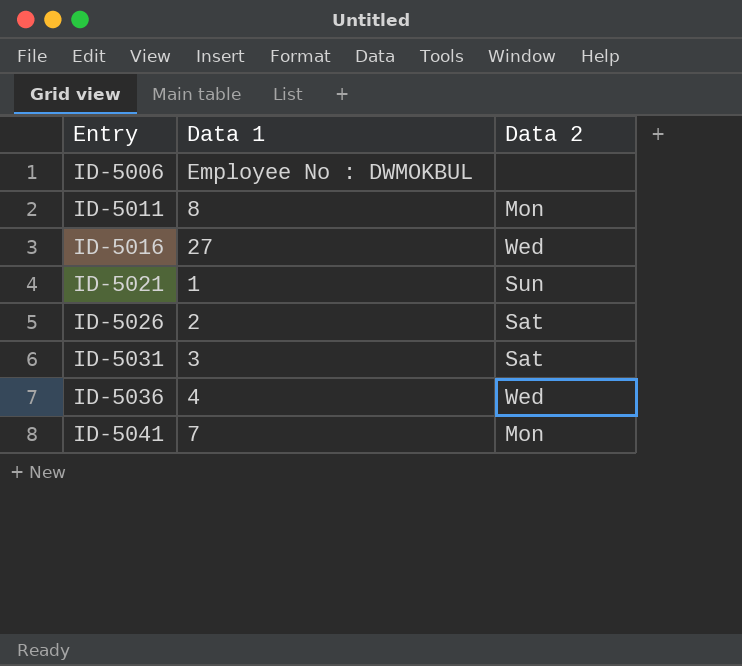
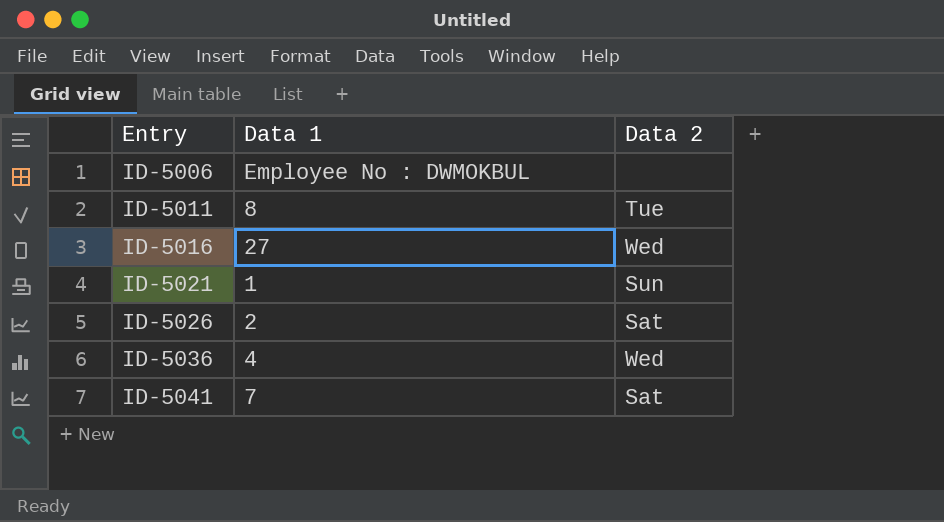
row ID-5031: 3 | Sat -> none
ID-5011 | Data 2: Mon -> Tue
ID-5041 | Data 2: Mon -> Sat

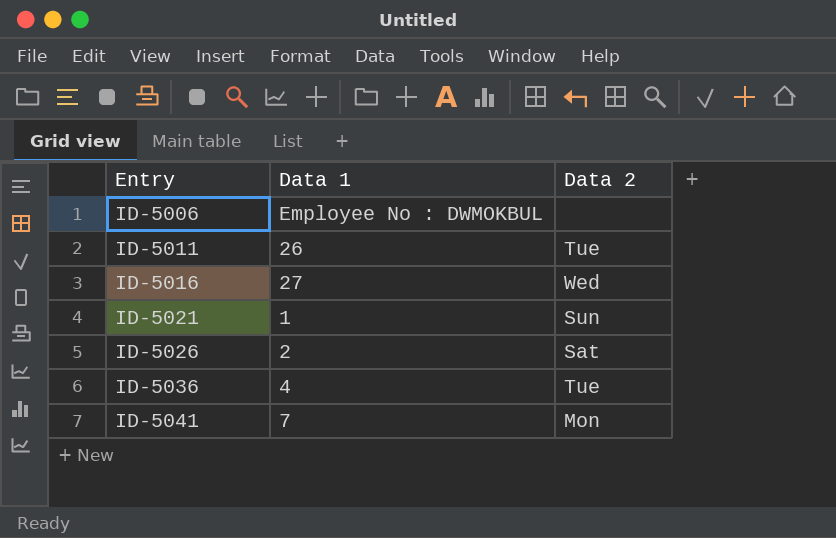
ID-5011 | Data 1: 8 -> 26
ID-5036 | Data 2: Wed -> Tue
ID-5041 | Data 2: Sat -> Mon

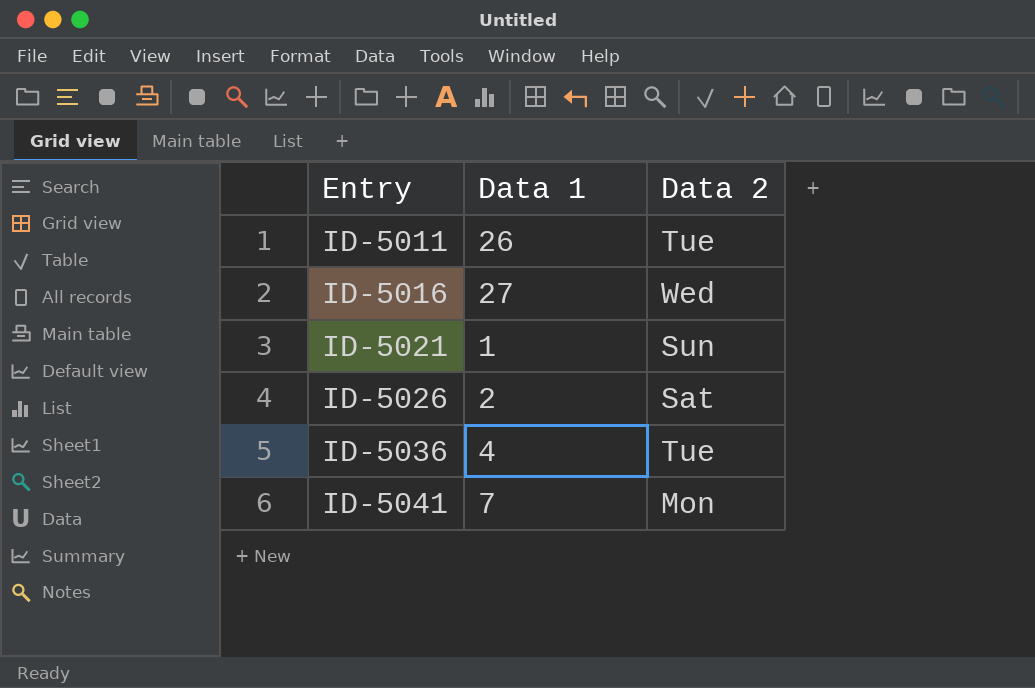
row ID-5006: Employee No : DWMOKBUL | none -> none

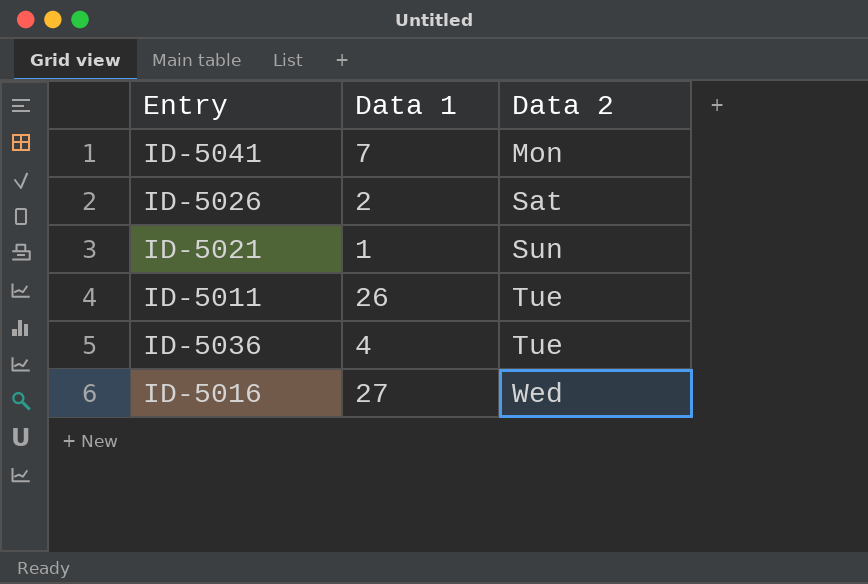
row order: Entry ascending -> Data 2 ascending

